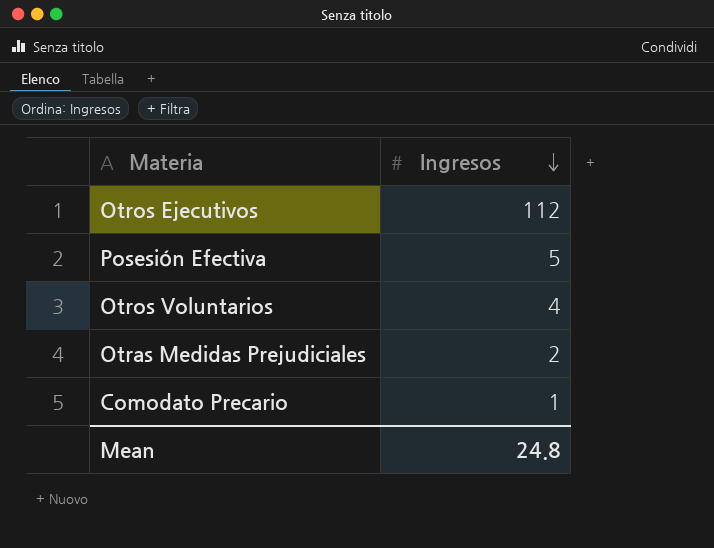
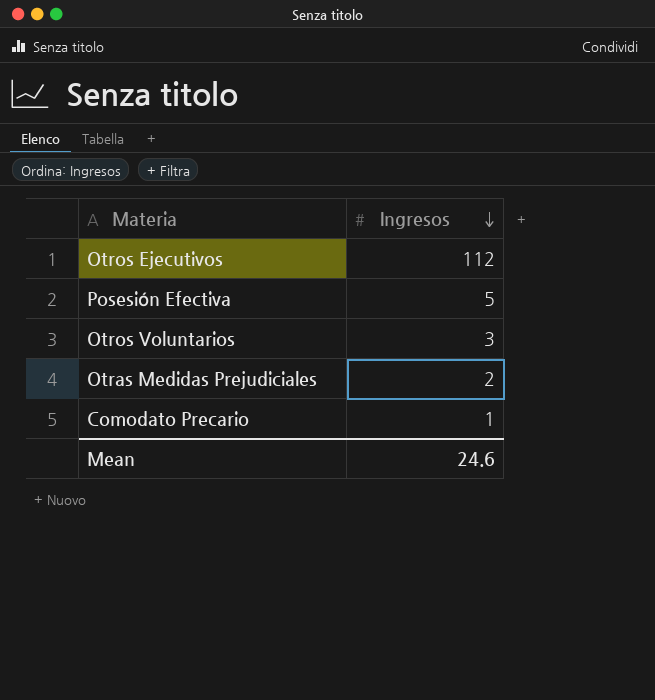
Otros Voluntarios | Ingresos: 4 -> 3
Mean | Ingresos: 24.8 -> 24.6

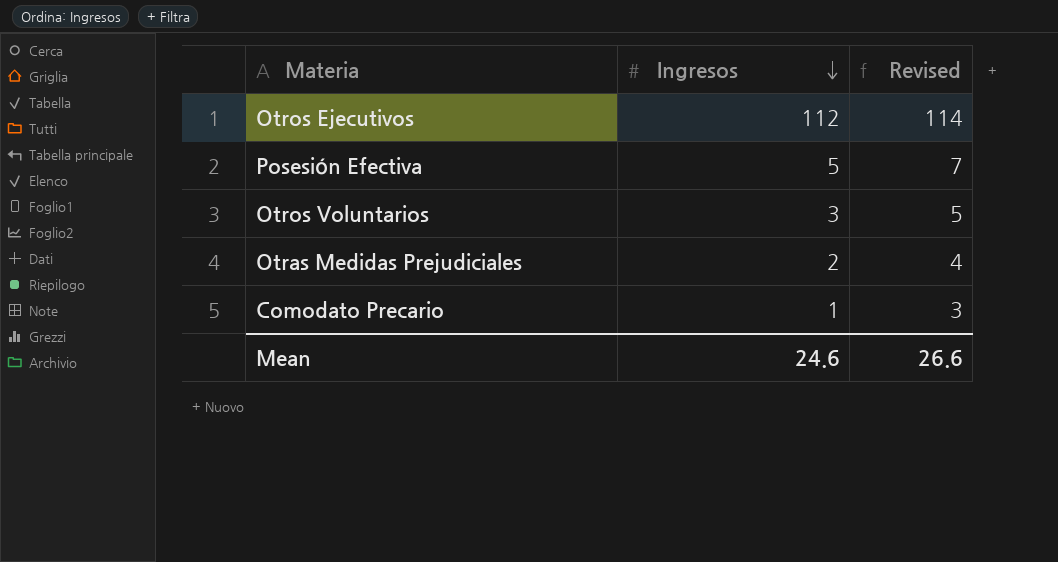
column Revised | formula: none -> [Ingresos] + 2

